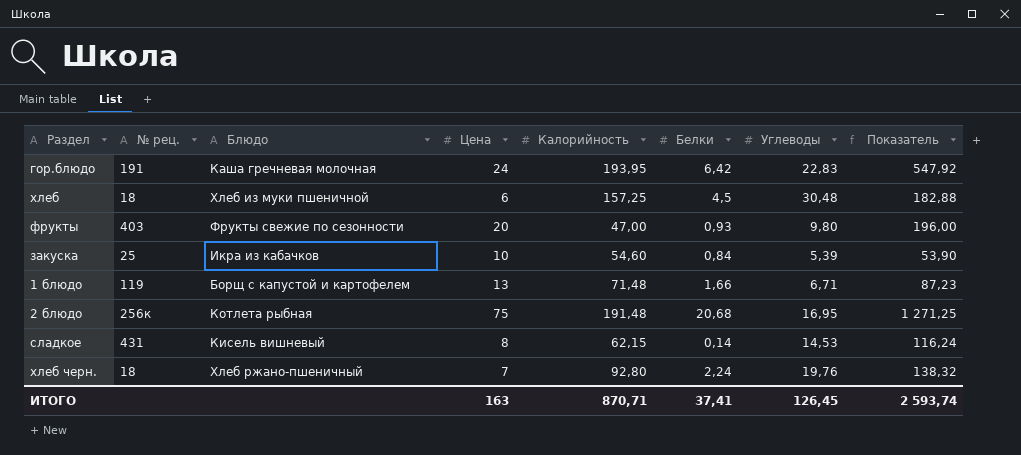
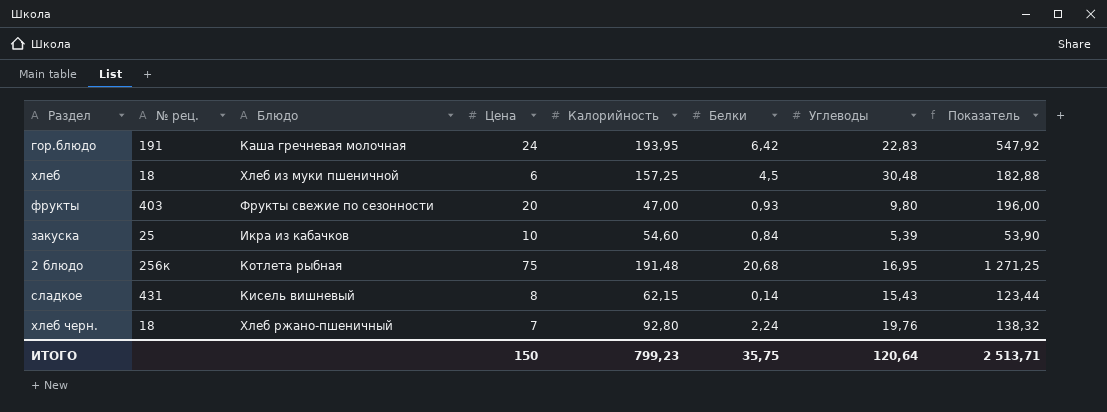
row 1 блюдо: 119 | Борщ с капустой и картофелем | 13 | 71,48 | 1,66 | 6,71 | 87,23 -> none
сладкое | Углеводы: 14,53 -> 15,43
сладкое | Показатель: 116,24 -> 123,44
ИТОГО | Цена: 163 -> 150
ИТОГО | Калорийность: 870,71 -> 799,23
ИТОГО | Белки: 37,41 -> 35,75
ИТОГО | Углеводы: 126,45 -> 120,64
ИТОГО | Показатель: 2 593,74 -> 2 513,71

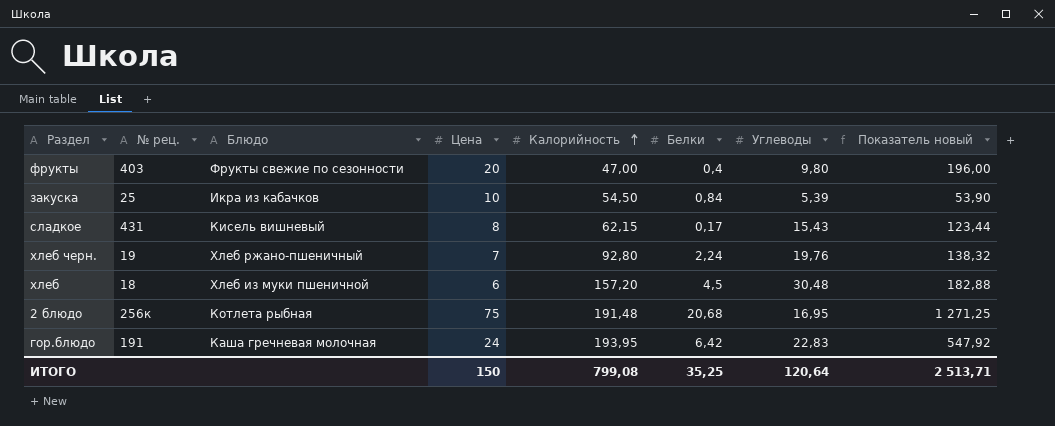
row order: none -> Калорийность ascending
column name: Показатель -> Показатель новый
фрукты | Белки: 0,93 -> 0,4
закуска | Калорийность: 54,60 -> 54,50
сладкое | Белки: 0,14 -> 0,17
хлеб черн. | № рец.: 18 -> 19
хлеб | Калорийность: 157,25 -> 157,20
ИТОГО | Калорийность: 799,23 -> 799,08
ИТОГО | Белки: 35,75 -> 35,25

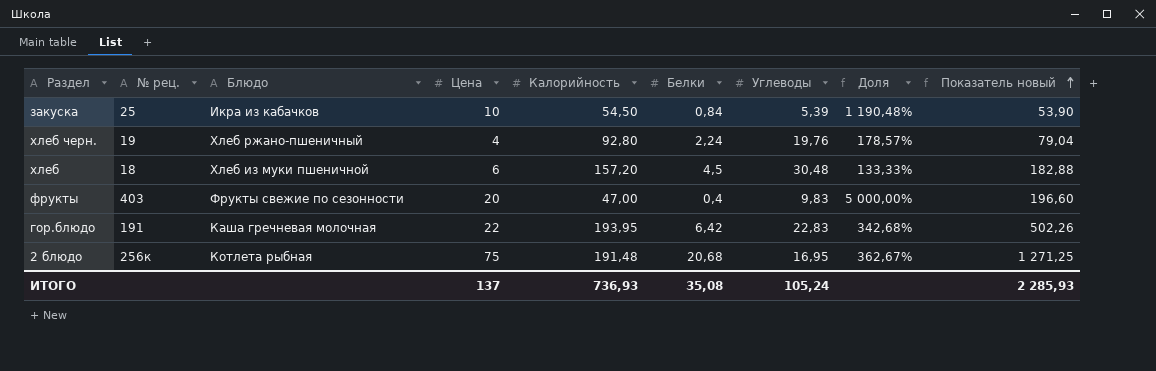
row order: Калорийность ascending -> Показатель новый ascending
column Доля | formula: none -> [Цена] / [Белки]
row сладкое: 431 | Кисель вишневый | 8 | 62,15 | 0,17 | 15,43 | 123,44 -> none
хлеб черн. | Цена: 7 -> 4
хлеб черн. | Показатель новый: 138,32 -> 79,04
фрукты | Углеводы: 9,80 -> 9,83
фрукты | Показатель новый: 196,00 -> 196,60
гор.блюдо | Цена: 24 -> 22
гор.блюдо | Показатель новый: 547,92 -> 502,26
ИТОГО | Цена: 150 -> 137
ИТОГО | Калорийность: 799,08 -> 736,93
ИТОГО | Белки: 35,25 -> 35,08
ИТОГО | Углеводы: 120,64 -> 105,24
ИТОГО | Показатель новый: 2 513,71 -> 2 285,93

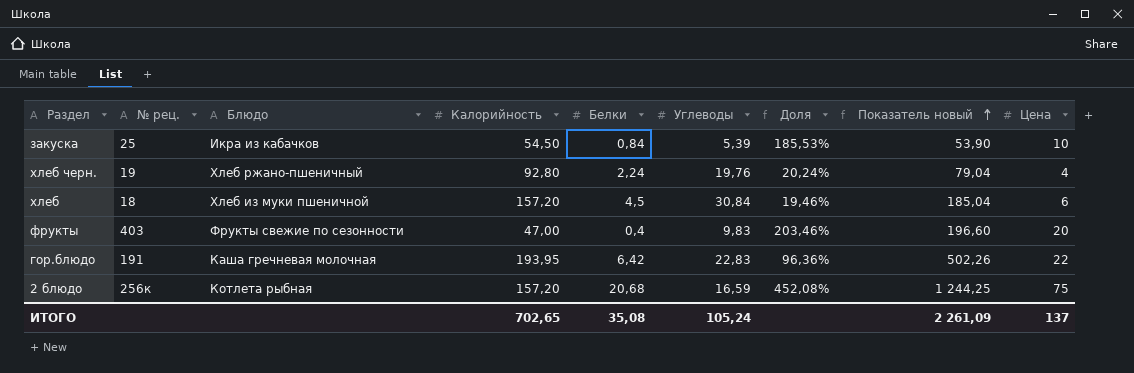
column Доля | formula: [Цена] / [Белки] -> [Цена] / [Углеводы]
column Цена | position: 4 -> 9
хлеб | Углеводы: 30,48 -> 30,84
хлеб | Показатель новый: 182,88 -> 185,04
2 блюдо | Калорийность: 191,48 -> 157,20
2 блюдо | Углеводы: 16,95 -> 16,59
2 блюдо | Показатель новый: 1 271,25 -> 1 244,25
ИТОГО | Калорийность: 736,93 -> 702,65
ИТОГО | Показатель новый: 2 285,93 -> 2 261,09

